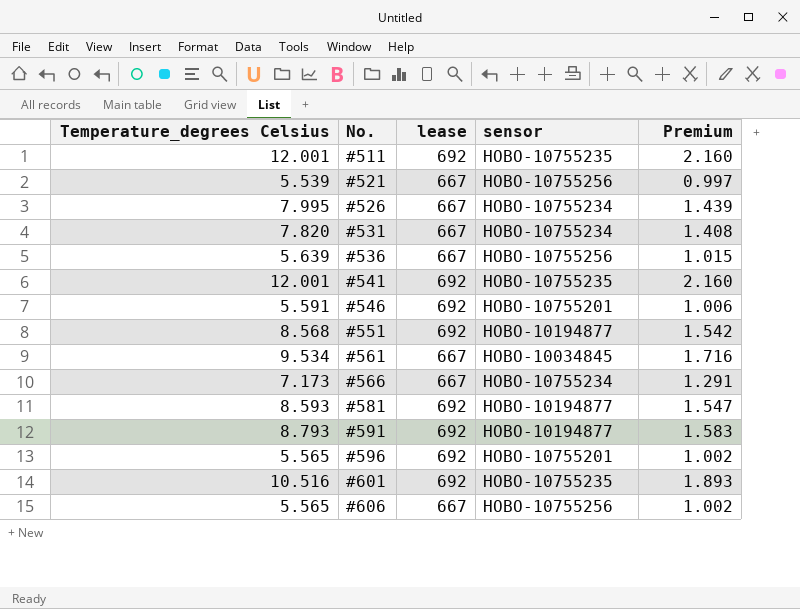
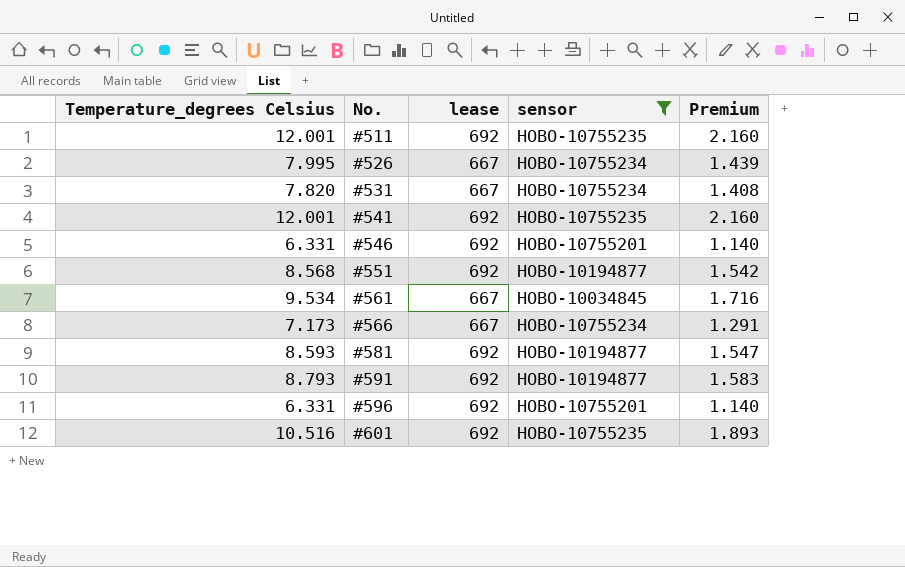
filter: none -> sensor != HOBO-10755256
#546 | Temperature_degrees Celsius: 5.591 -> 6.331
#546 | Premium: 1.006 -> 1.140
#596 | Temperature_degrees Celsius: 5.565 -> 6.331
#596 | Premium: 1.002 -> 1.140

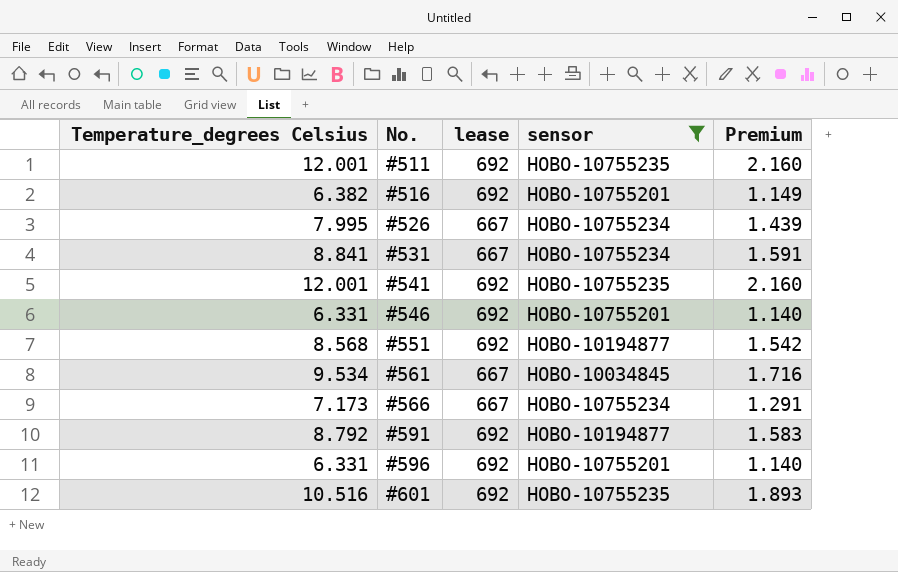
row #581: 8.593 | 692 | HOBO-10194877 | 1.547 -> none
row #516: none -> 6.382 | 692 | HOBO-10755201 | 1.149
#531 | Temperature_degrees Celsius: 7.820 -> 8.841
#531 | Premium: 1.408 -> 1.591
#591 | Temperature_degrees Celsius: 8.793 -> 8.792

